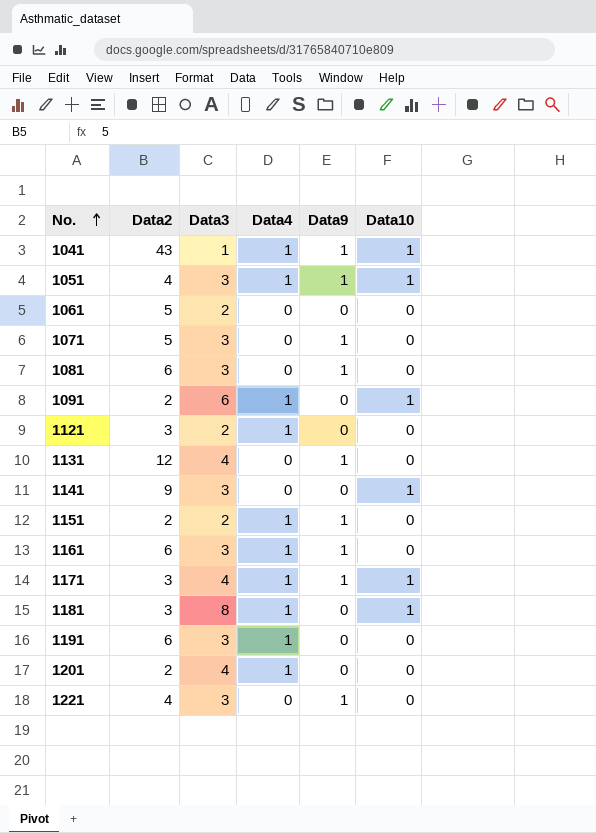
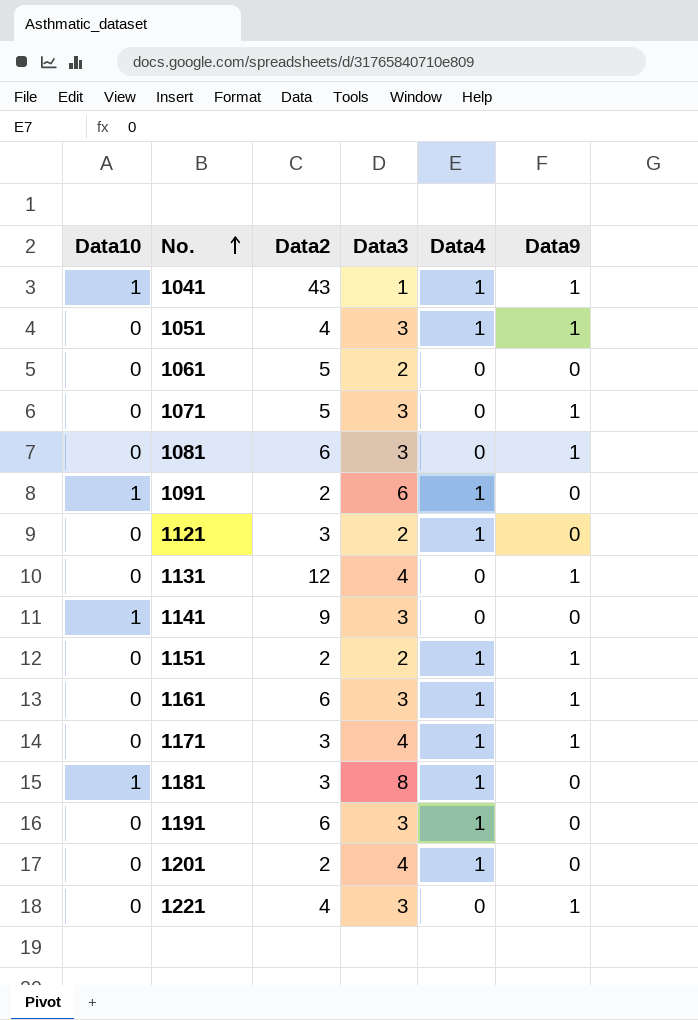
column Data10 | position: 6 -> 1
1051 | Data10: 1 -> 0
1171 | Data10: 1 -> 0

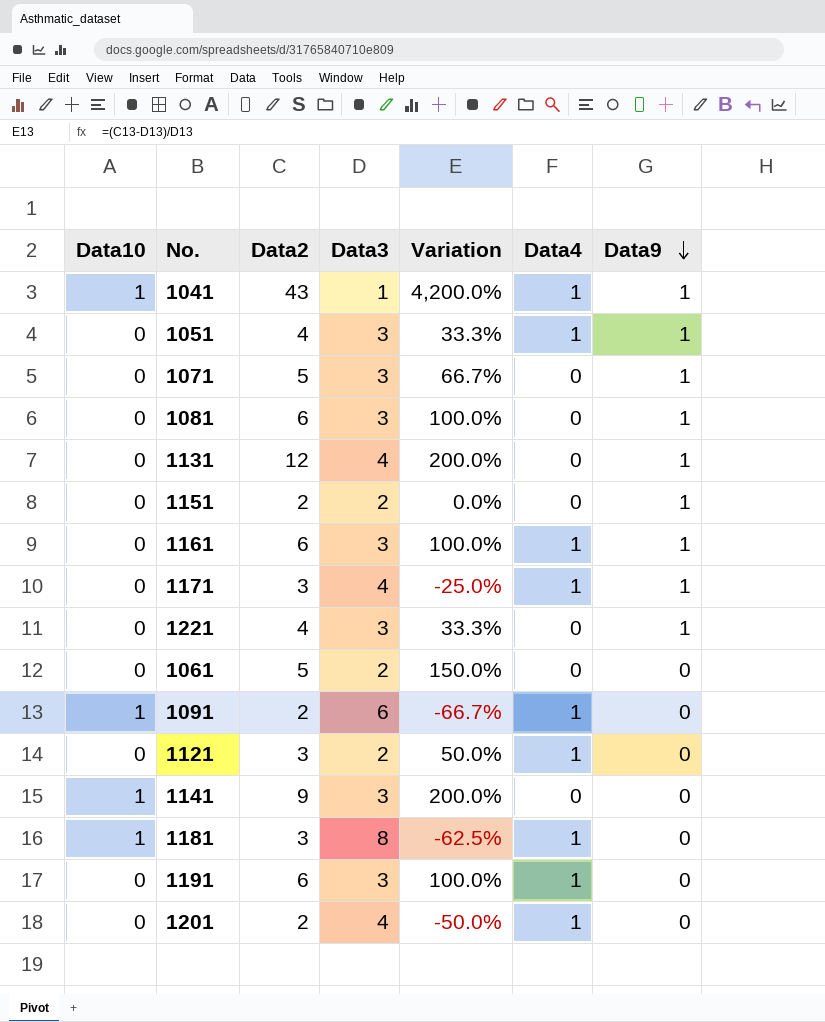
row order: No. ascending -> Data9 descending
column Variation | formula: none -> ([Data2] - [Data3]) / [Data3]
1151 | Data4: 1 -> 0

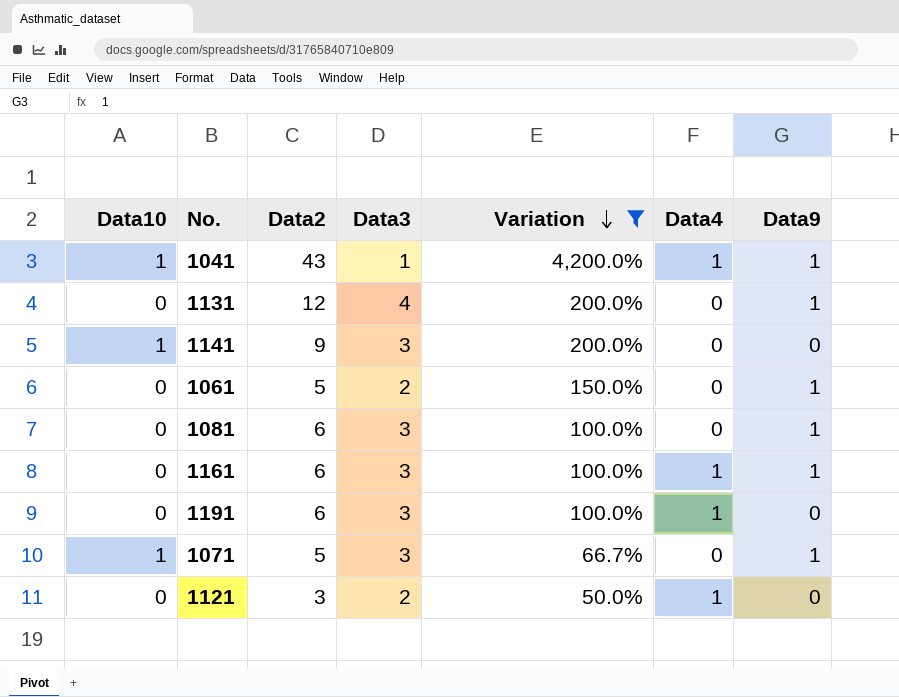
filter: none -> Variation >= 50.0%
row order: Data9 descending -> Variation descending
1061 | Data9: 0 -> 1
1071 | Data10: 0 -> 1

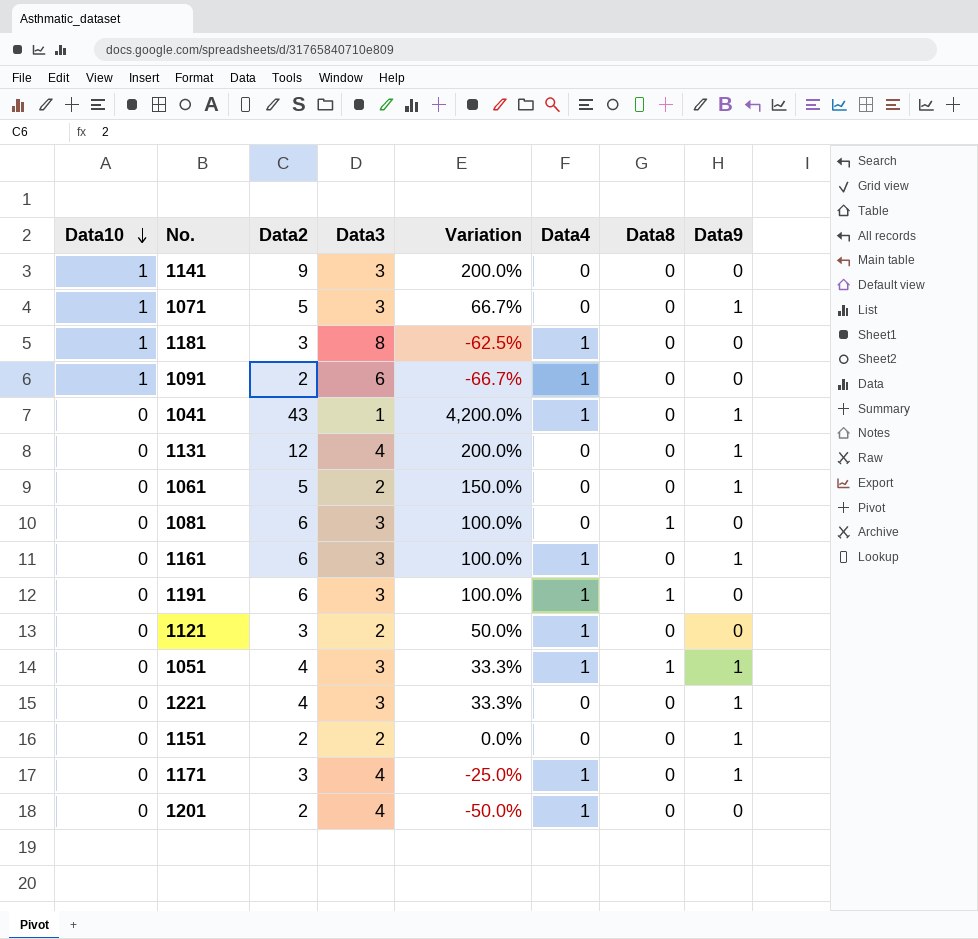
filter: Variation >= 50.0% -> none
row order: Variation descending -> Data10 descending
column Data8 | position: none -> 7
1041 | Data10: 1 -> 0
1081 | Data9: 1 -> 0

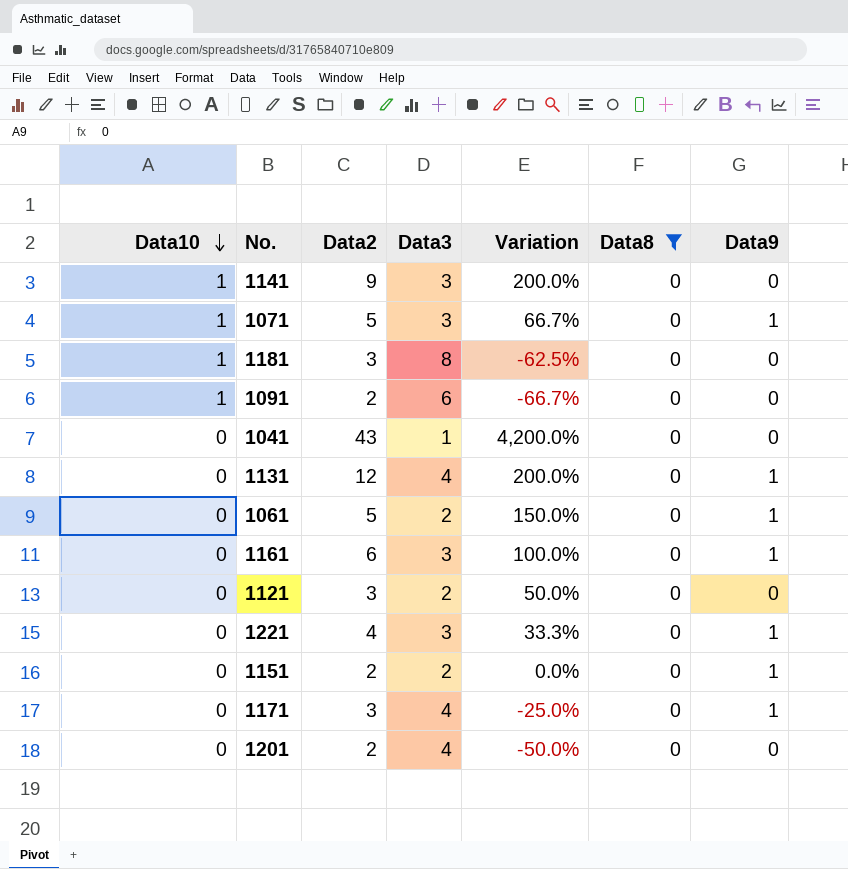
filter: none -> Data8 = 0
column Data4 | position: 6 -> none
1041 | Data9: 1 -> 0

